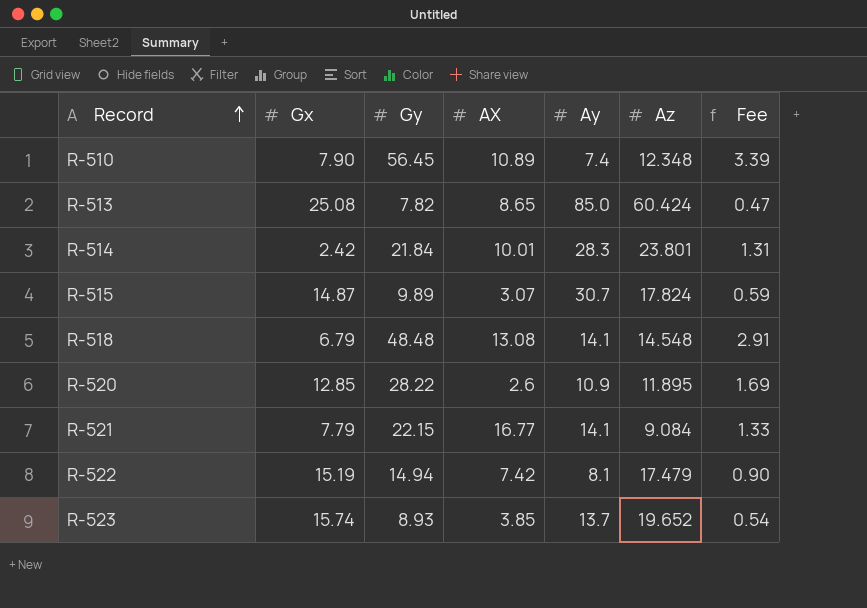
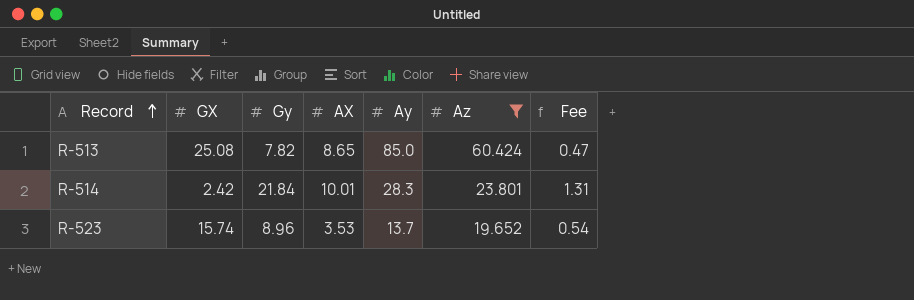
filter: none -> Az >= 19.652
column name: Gx -> GX
R-523 | Gy: 8.93 -> 8.96
R-523 | AX: 3.85 -> 3.53

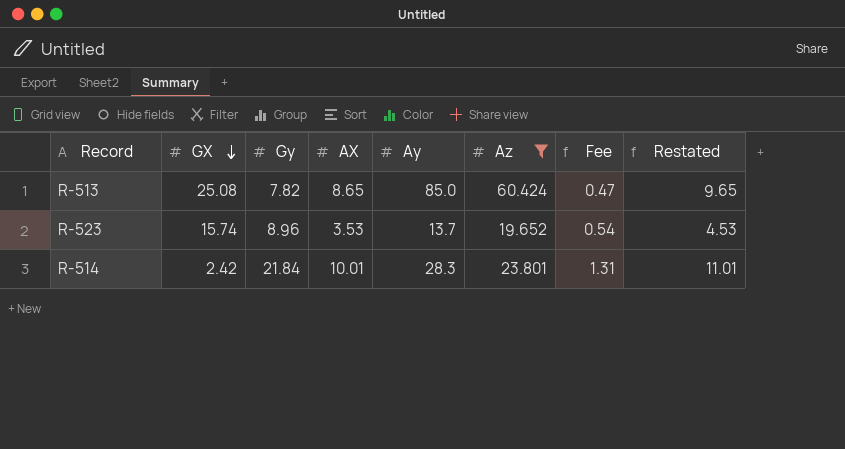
row order: Record ascending -> GX descending
column Restated | formula: none -> [AX] + 1

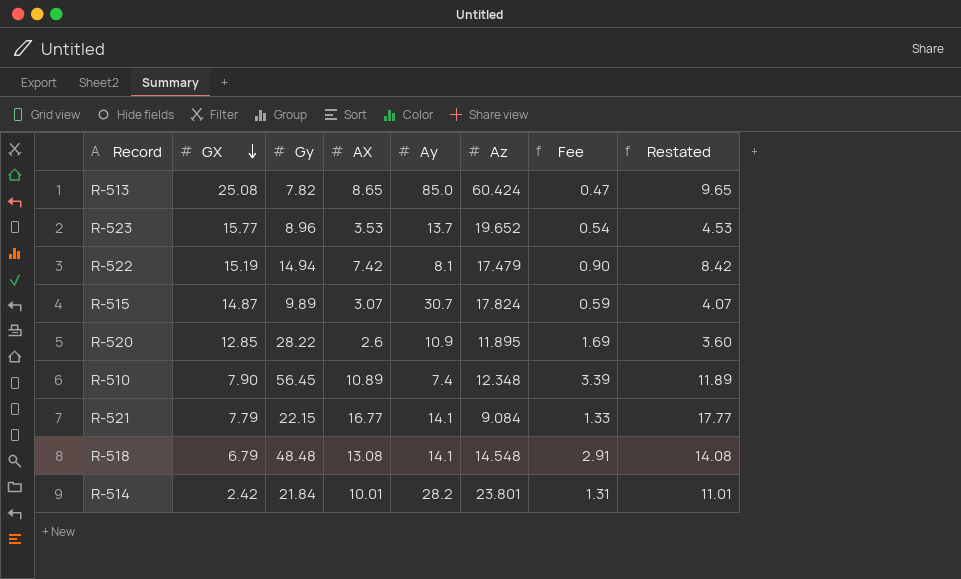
filter: Az >= 19.652 -> none
R-523 | GX: 15.74 -> 15.77
R-514 | Ay: 28.3 -> 28.2

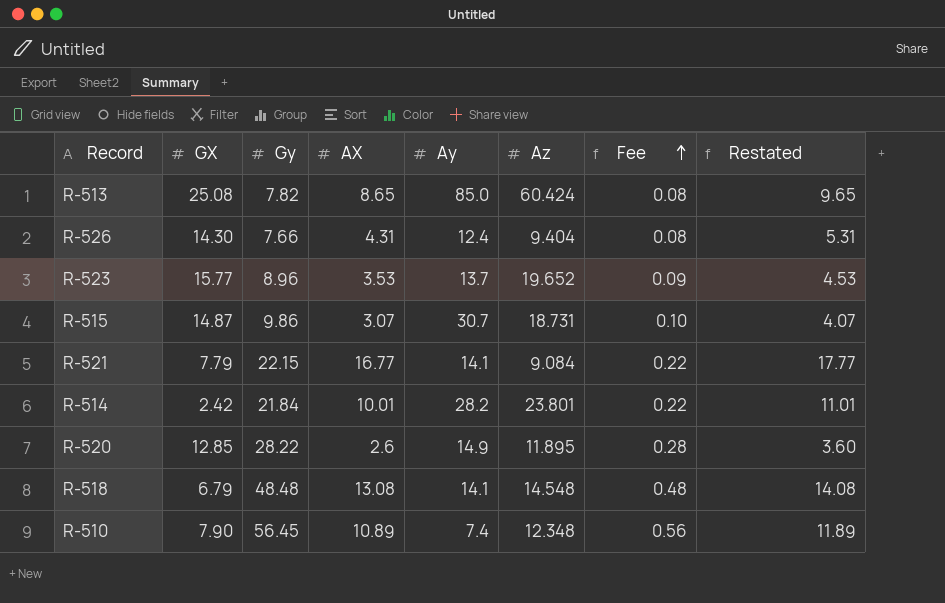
row order: GX descending -> Fee ascending
column Fee | formula: [Gy] * 0.06 -> [Gy] * 0.01
row R-522: 15.19 | 14.94 | 7.42 | 8.1 | 17.479 | 0.90 | 8.42 -> none
row R-526: none -> 14.30 | 7.66 | 4.31 | 12.4 | 9.404 | 0.08 | 5.31
R-515 | Gy: 9.89 -> 9.86
R-515 | Az: 17.824 -> 18.731
R-520 | Ay: 10.9 -> 14.9

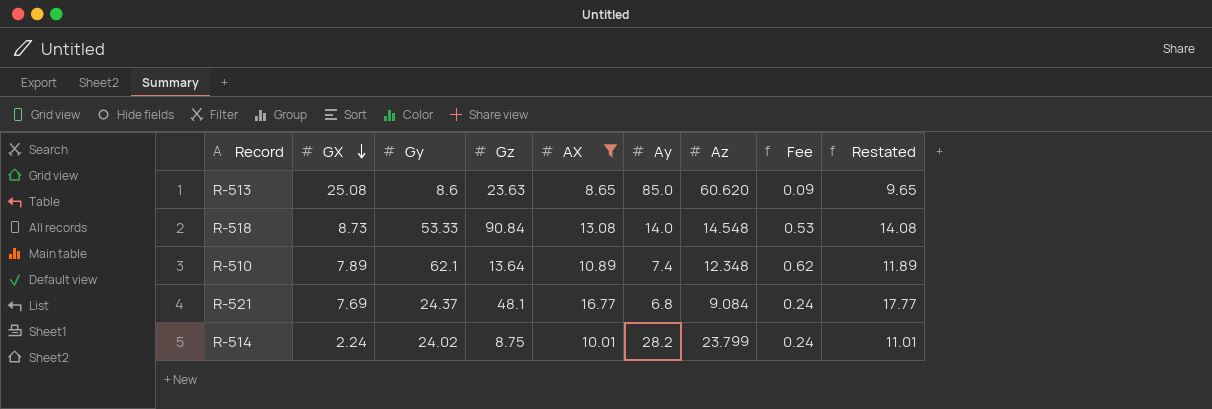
filter: none -> AX >= 8.65
row order: Fee ascending -> GX descending
column Gz | position: none -> 4
R-513 | Gy: 7.82 -> 8.6
R-513 | Az: 60.424 -> 60.620
R-513 | Fee: 0.08 -> 0.09
R-518 | GX: 6.79 -> 8.73
R-518 | Gy: 48.48 -> 53.33
R-518 | Ay: 14.1 -> 14.0
R-518 | Fee: 0.48 -> 0.53
R-510 | GX: 7.90 -> 7.89
R-510 | Gy: 56.45 -> 62.1
R-510 | Fee: 0.56 -> 0.62
R-521 | GX: 7.79 -> 7.69
R-521 | Gy: 22.15 -> 24.37
R-521 | Ay: 14.1 -> 6.8
R-521 | Fee: 0.22 -> 0.24
R-514 | GX: 2.42 -> 2.24
R-514 | Gy: 21.84 -> 24.02
R-514 | Az: 23.801 -> 23.799
R-514 | Fee: 0.22 -> 0.24

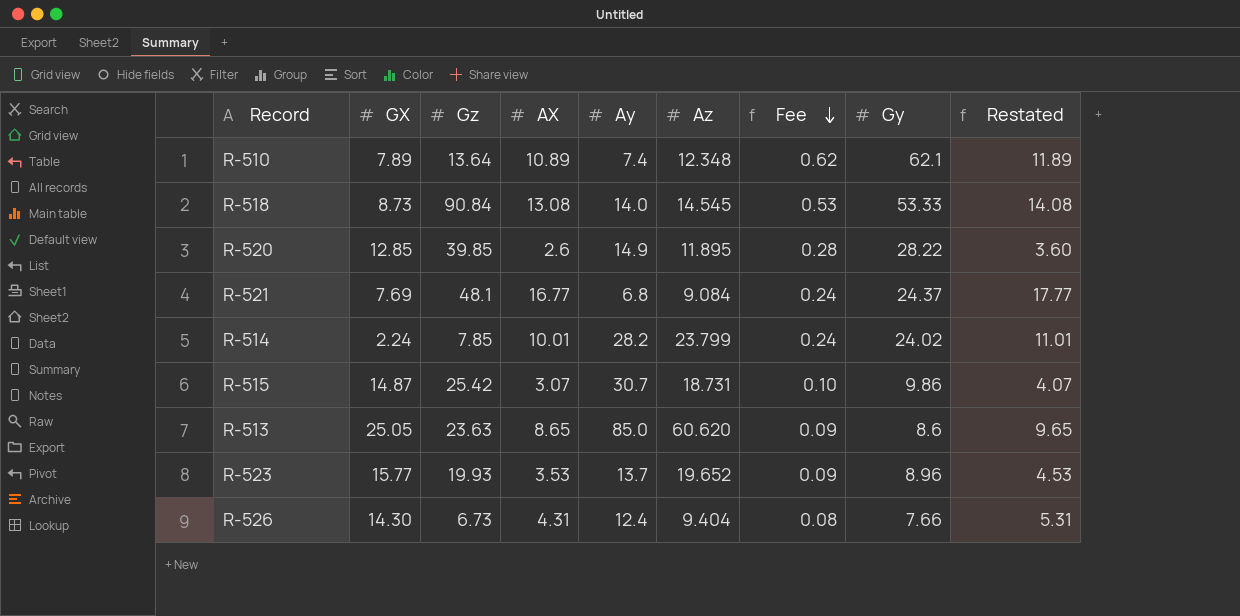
filter: AX >= 8.65 -> none
row order: GX descending -> Fee descending
column Gy | position: 3 -> 8
R-518 | Az: 14.548 -> 14.545
R-514 | Gz: 8.75 -> 7.85
R-513 | GX: 25.08 -> 25.05

